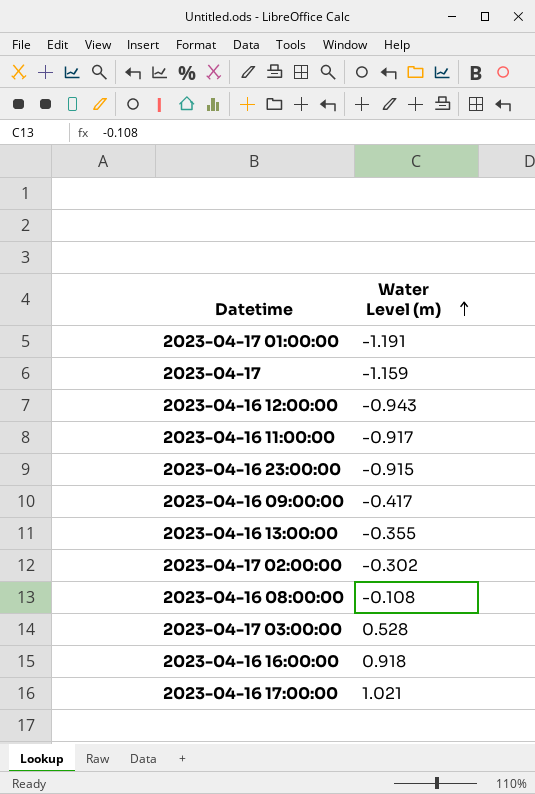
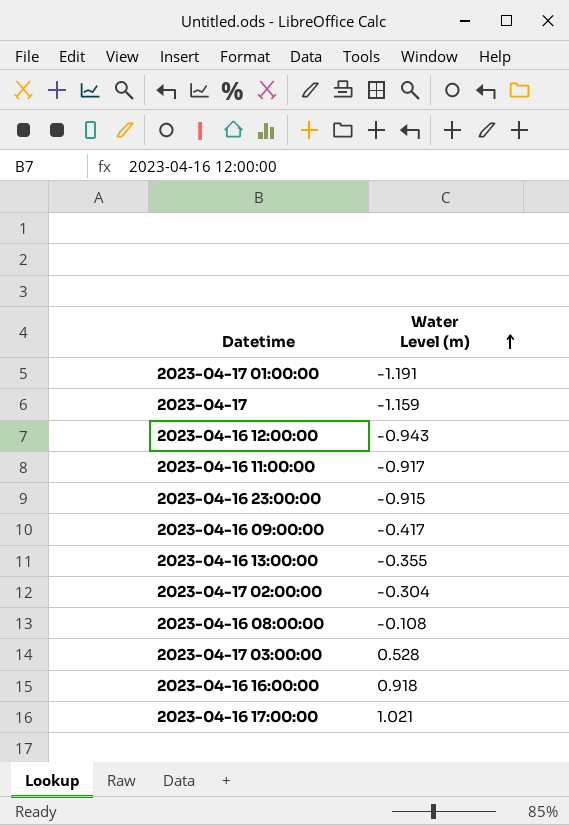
2023-04-17 02:00:00 | Water Level (m): -0.302 -> -0.304

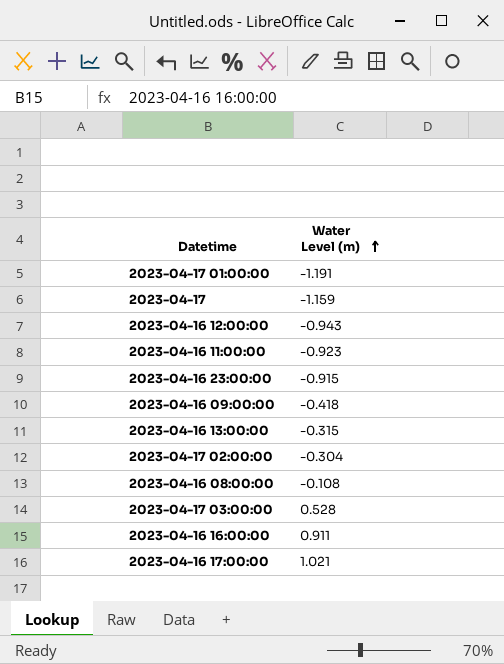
2023-04-16 11:00:00 | Water Level (m): -0.917 -> -0.923
2023-04-16 09:00:00 | Water Level (m): -0.417 -> -0.418
2023-04-16 13:00:00 | Water Level (m): -0.355 -> -0.315
2023-04-16 16:00:00 | Water Level (m): 0.918 -> 0.911

